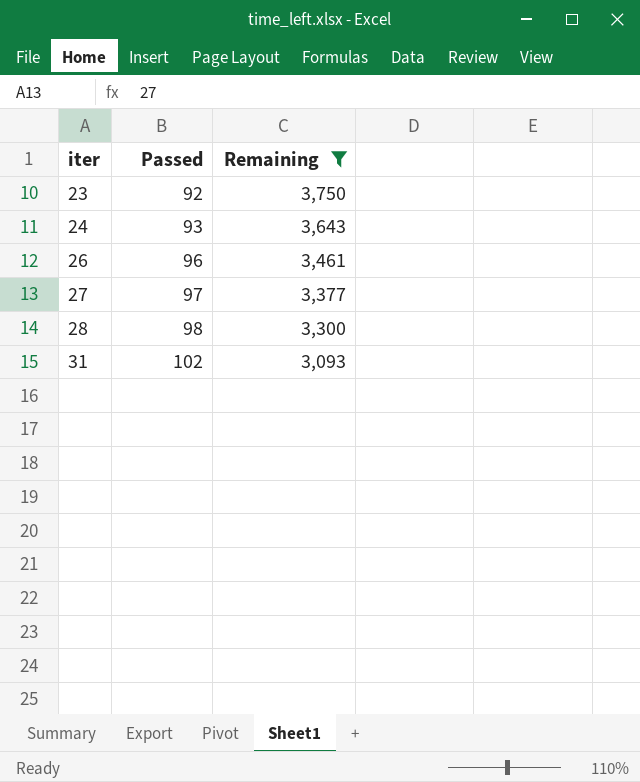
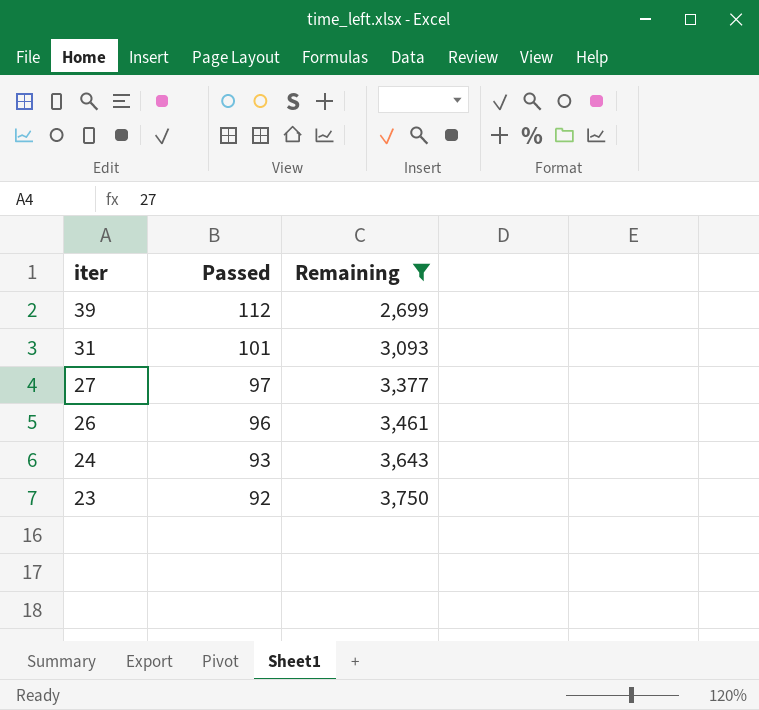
row order: iter ascending -> iter descending
row 28: 98 | 3,300 -> none
row 39: none -> 112 | 2,699
31 | Passed: 102 -> 101

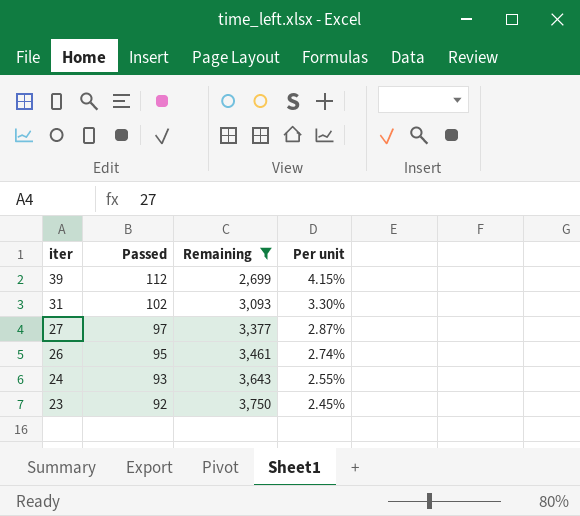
column Per unit | formula: none -> [Passed] / [Remaining]
31 | Passed: 101 -> 102
26 | Passed: 96 -> 95

